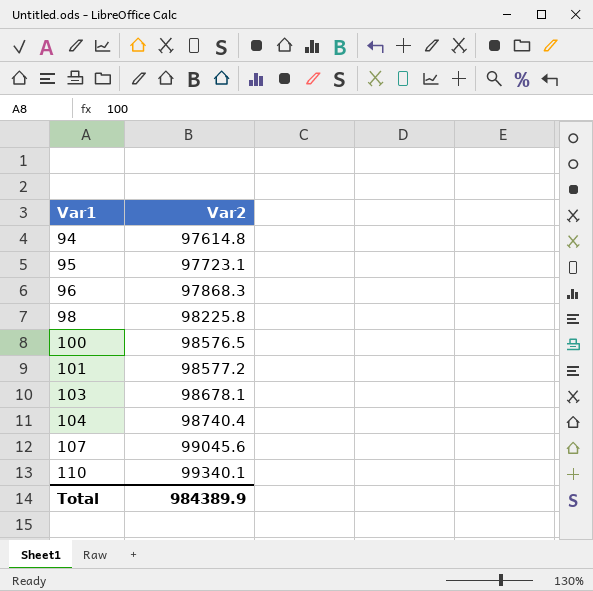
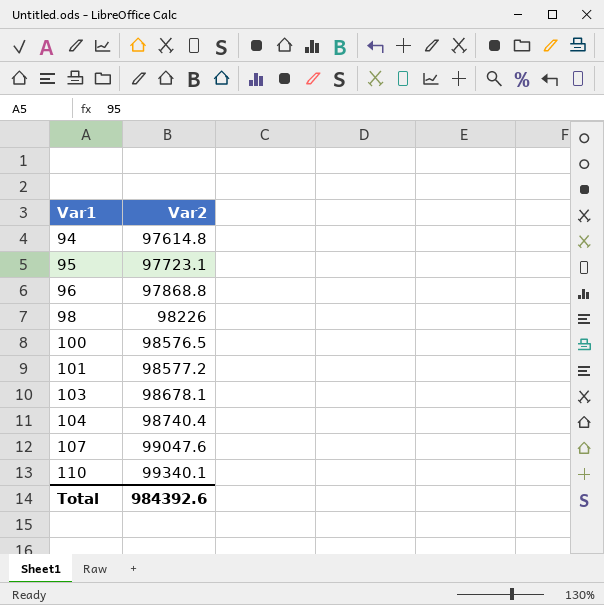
96 | Var2: 97868.3 -> 97868.8
98 | Var2: 98225.8 -> 98226
107 | Var2: 99045.6 -> 99047.6
Total | Var2: 984389.9 -> 984392.6

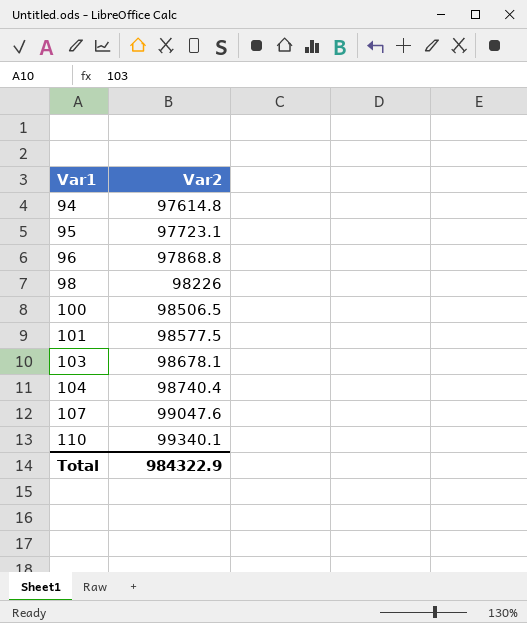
100 | Var2: 98576.5 -> 98506.5
101 | Var2: 98577.2 -> 98577.5
Total | Var2: 984392.6 -> 984322.9

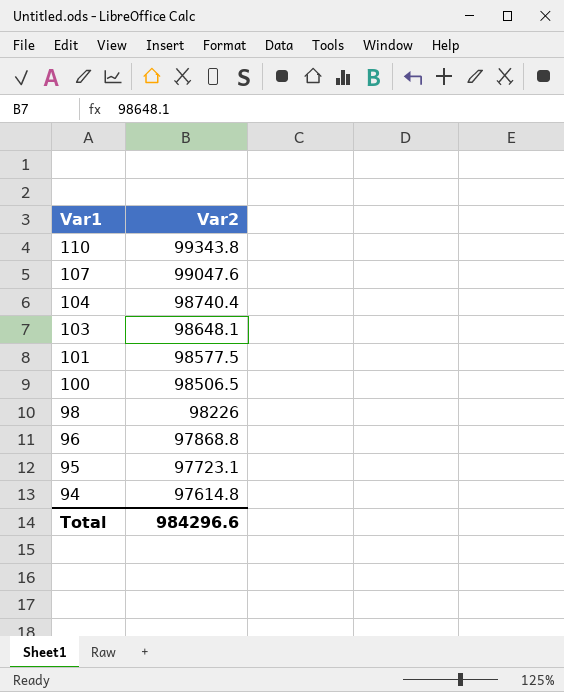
row order: Var1 ascending -> Var1 descending
110 | Var2: 99340.1 -> 99343.8
103 | Var2: 98678.1 -> 98648.1
Total | Var2: 984322.9 -> 984296.6

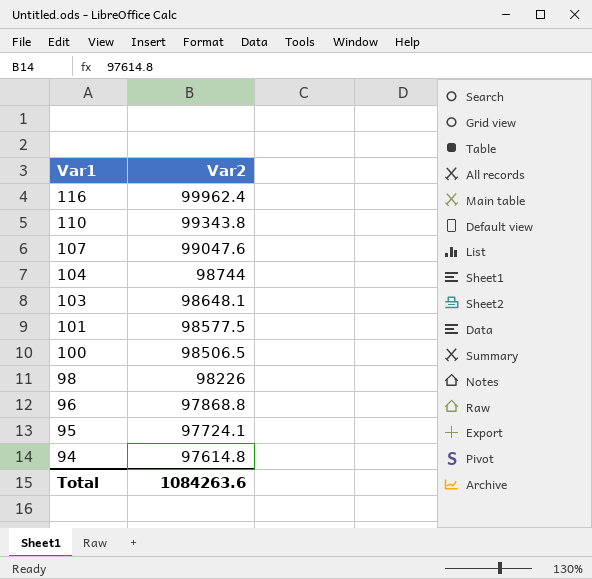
row 116: none -> 99962.4
104 | Var2: 98740.4 -> 98744
95 | Var2: 97723.1 -> 97724.1
Total | Var2: 984296.6 -> 1084263.6

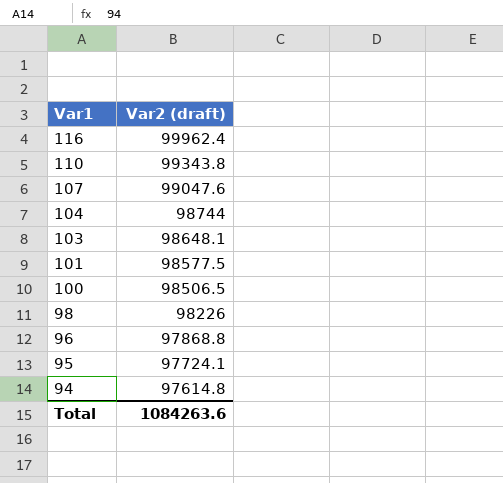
column name: Var2 -> Var2 (draft)

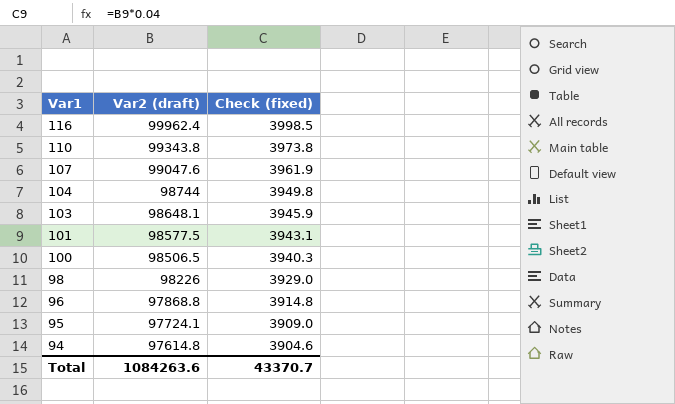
column Check (fixed) | formula: none -> [Var2 (draft)] * 0.04

